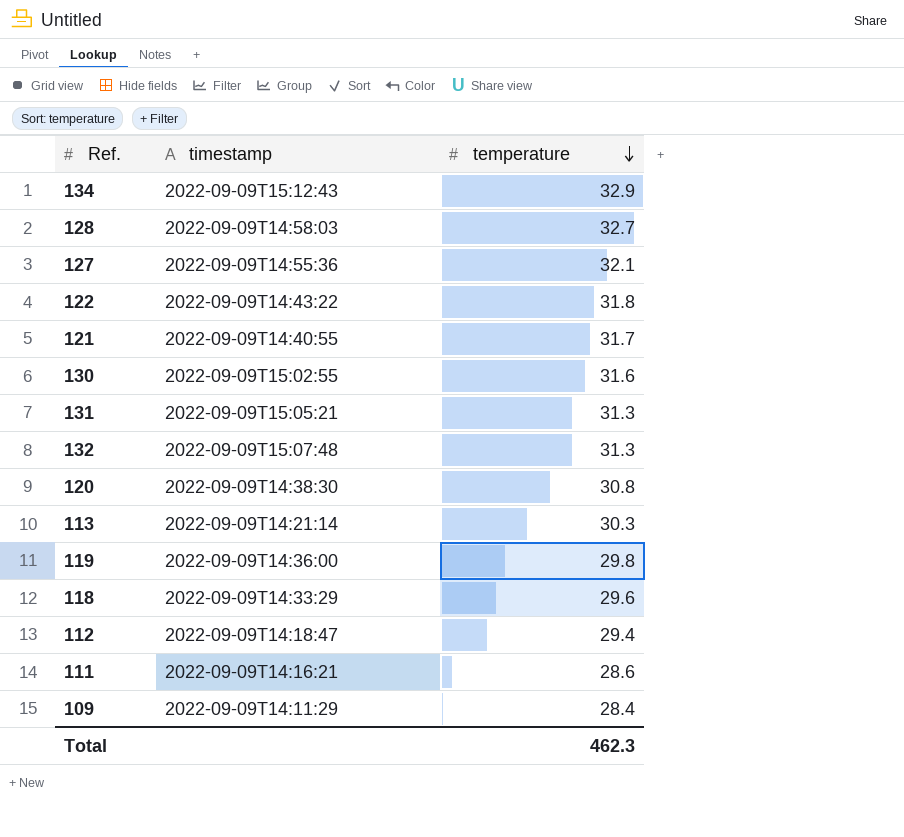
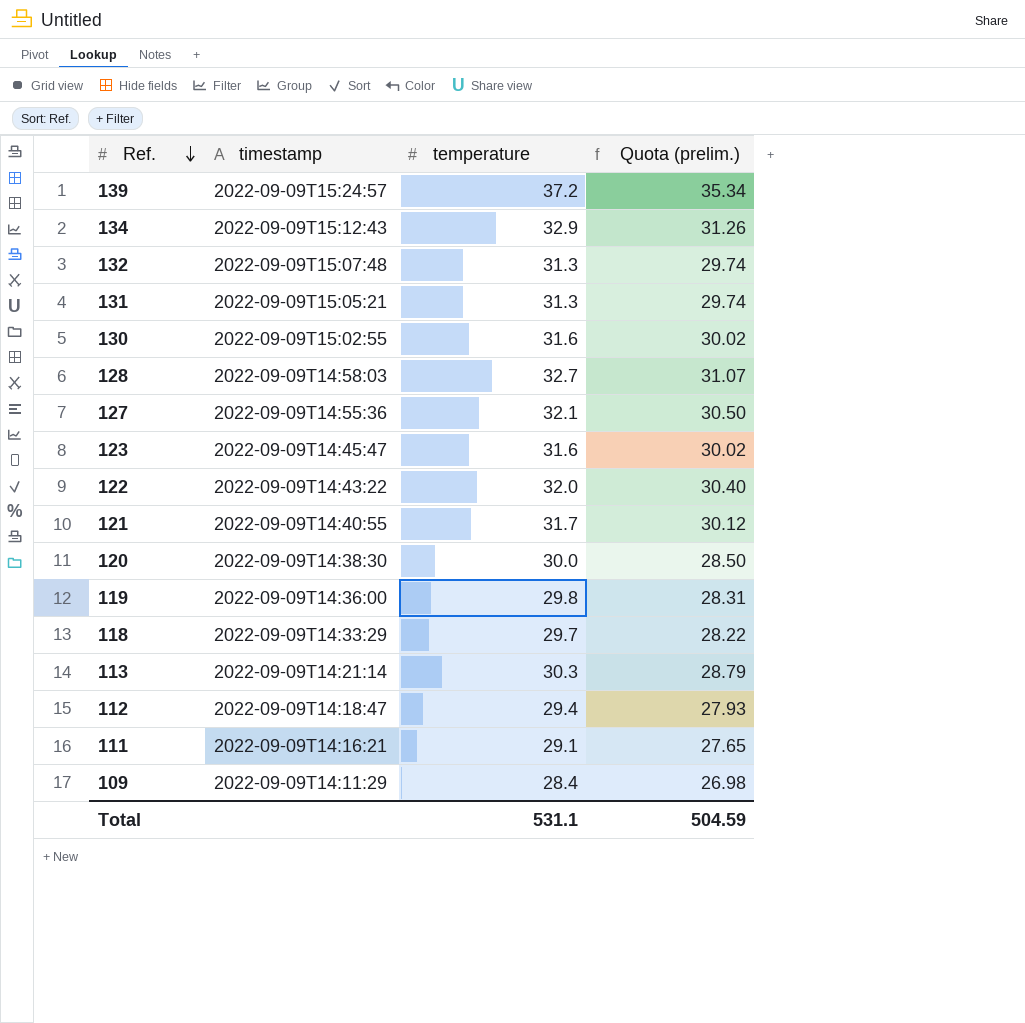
row order: temperature descending -> Ref. descending
column Quota (prelim.) | formula: none -> [temperature] * 0.95
row 139: none -> 2022-09-09T15:24:57 | 37.2 | 35.34
row 123: none -> 2022-09-09T14:45:47 | 31.6 | 30.02
122 | temperature: 31.8 -> 32.0
120 | temperature: 30.8 -> 30.0
118 | temperature: 29.6 -> 29.7
111 | temperature: 28.6 -> 29.1
Total | temperature: 462.3 -> 531.1

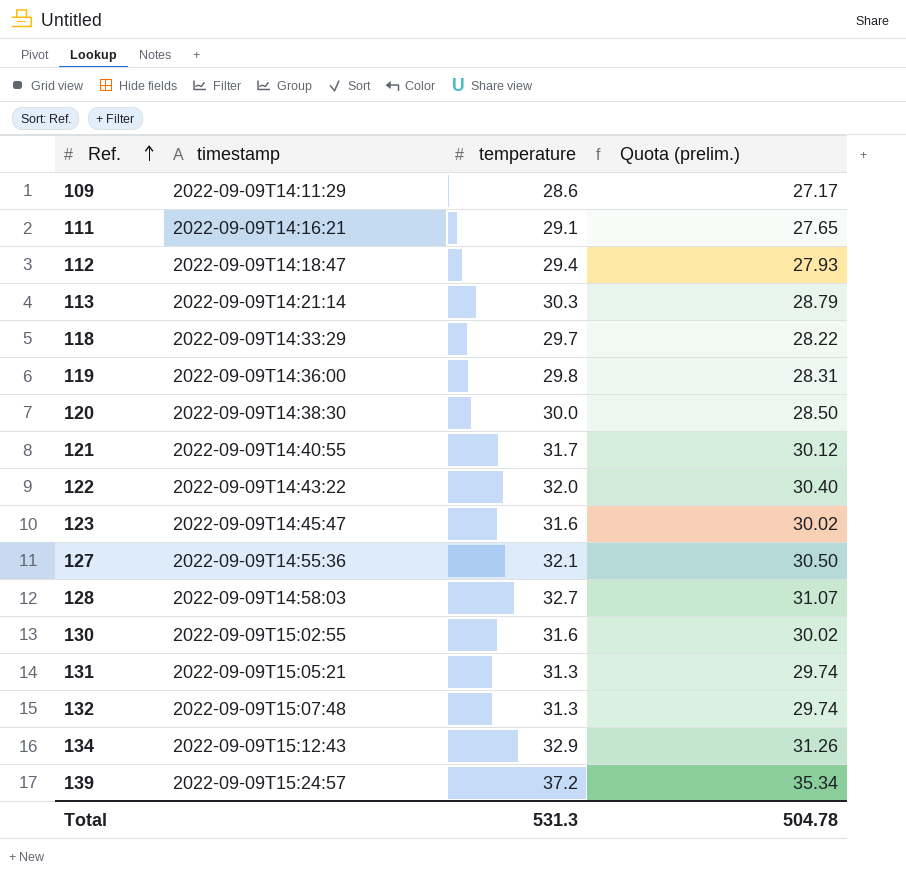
row order: Ref. descending -> Ref. ascending
109 | temperature: 28.4 -> 28.6
109 | Quota (prelim.): 26.98 -> 27.17
Total | temperature: 531.1 -> 531.3
Total | Quota (prelim.): 504.59 -> 504.78

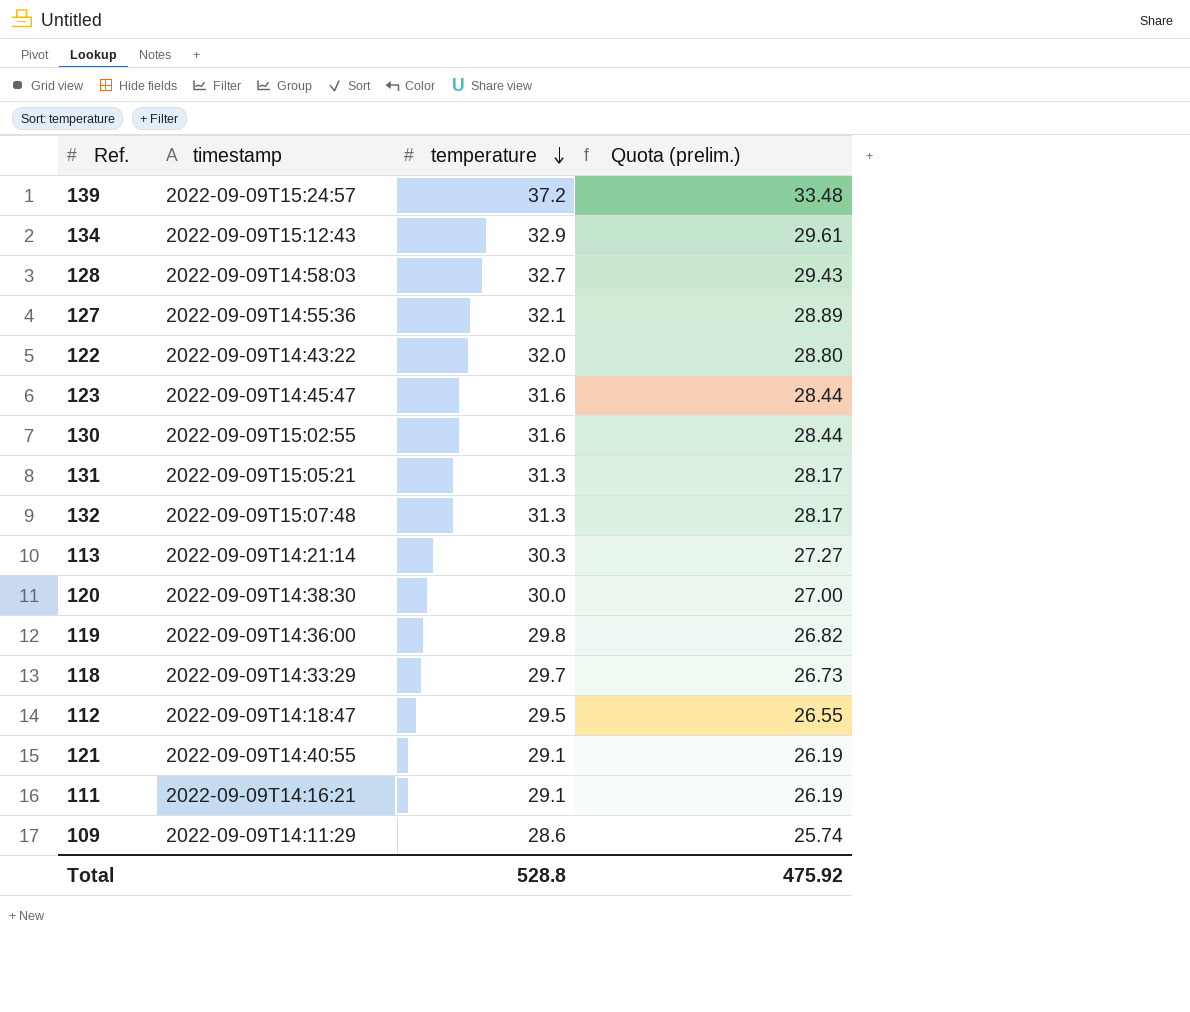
row order: Ref. ascending -> temperature descending
column Quota (prelim.) | formula: [temperature] * 0.95 -> [temperature] * 0.9
112 | temperature: 29.4 -> 29.5
121 | temperature: 31.7 -> 29.1
Total | temperature: 531.3 -> 528.8
Total | Quota (prelim.): 504.78 -> 475.92

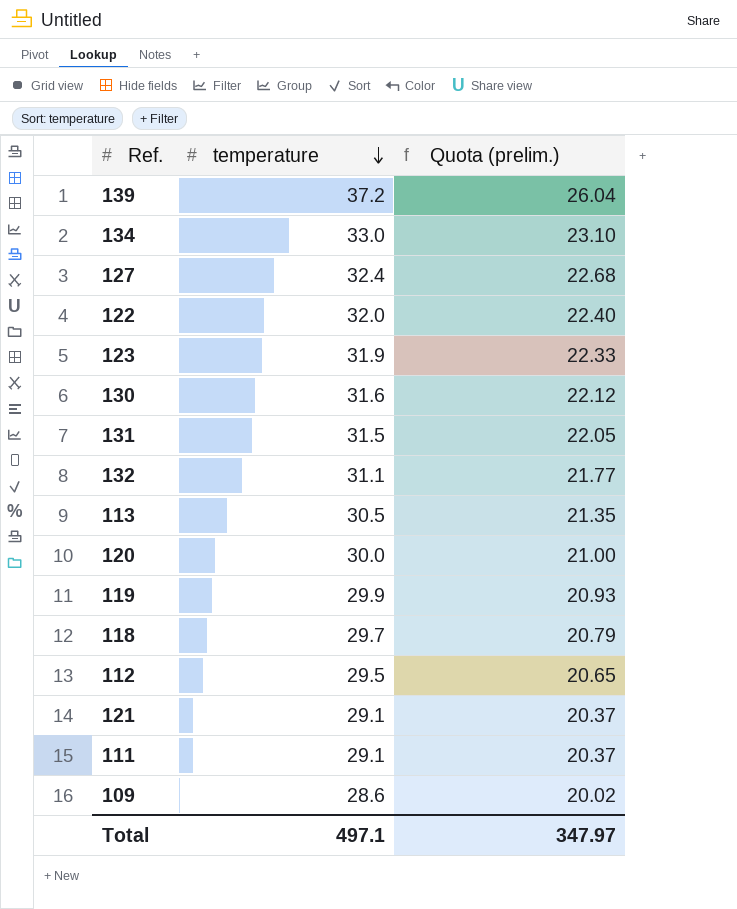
column timestamp | position: 2 -> none
column Quota (prelim.) | formula: [temperature] * 0.9 -> [temperature] * 0.7
row 128: 2022-09-09T14:58:03 | 32.7 | 29.43 -> none
134 | temperature: 32.9 -> 33.0
127 | temperature: 32.1 -> 32.4
123 | temperature: 31.6 -> 31.9
131 | temperature: 31.3 -> 31.5
132 | temperature: 31.3 -> 31.1
113 | temperature: 30.3 -> 30.5
119 | temperature: 29.8 -> 29.9
Total | temperature: 528.8 -> 497.1
Total | Quota (prelim.): 475.92 -> 347.97

